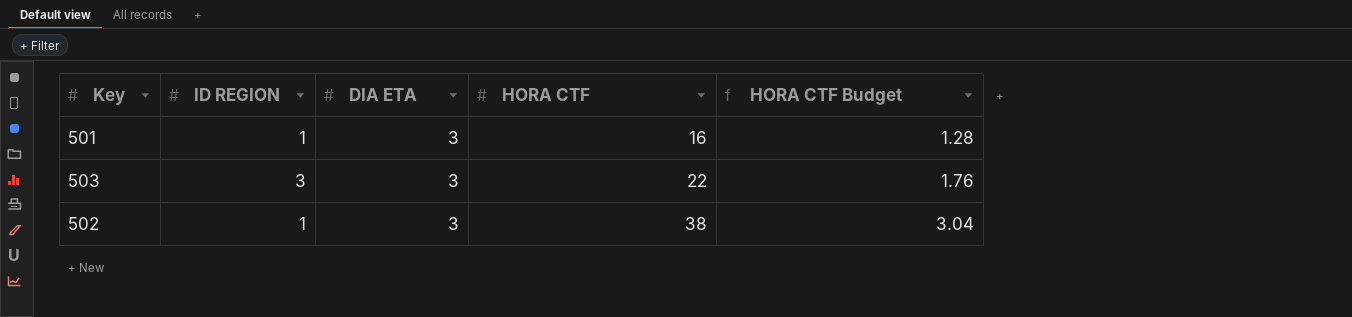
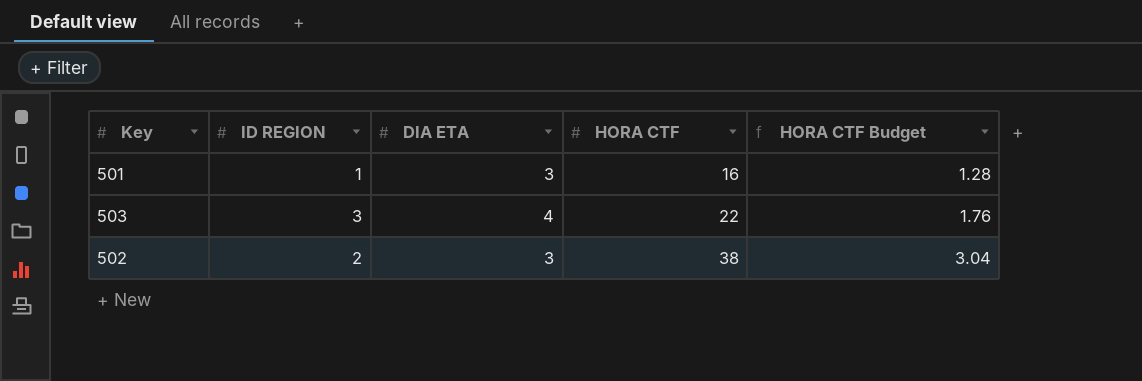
503 | DIA ETA: 3 -> 4
502 | ID REGION: 1 -> 2

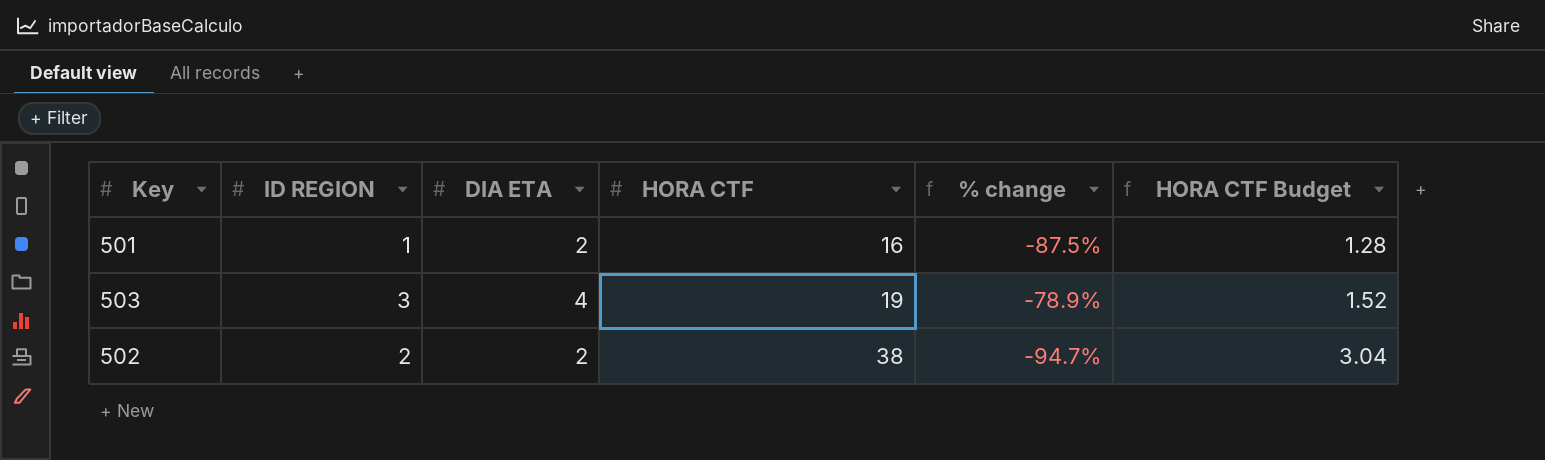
column % change | formula: none -> ([DIA ETA] - [HORA CTF]) / [HORA CTF]
501 | DIA ETA: 3 -> 2
503 | HORA CTF: 22 -> 19
503 | HORA CTF Budget: 1.76 -> 1.52
502 | DIA ETA: 3 -> 2

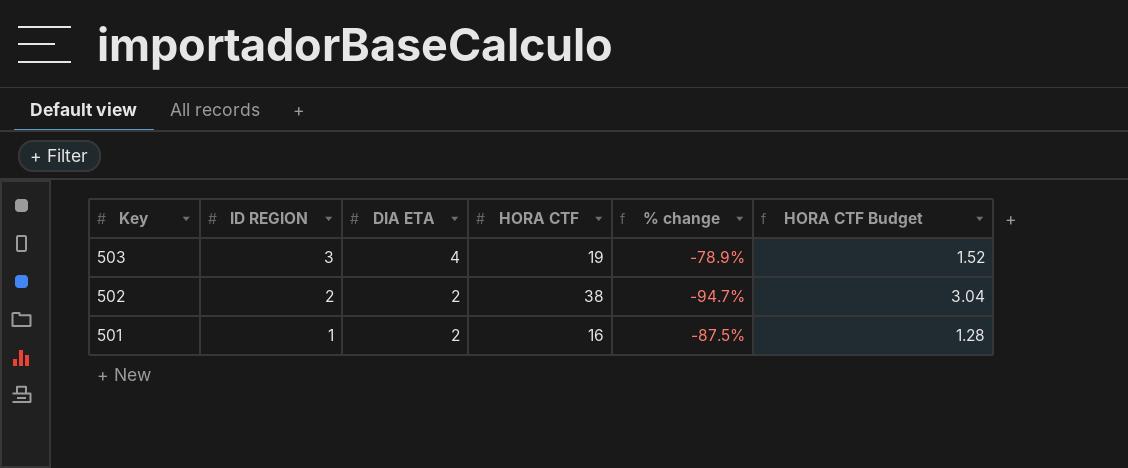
row order: HORA CTF ascending -> Key descending

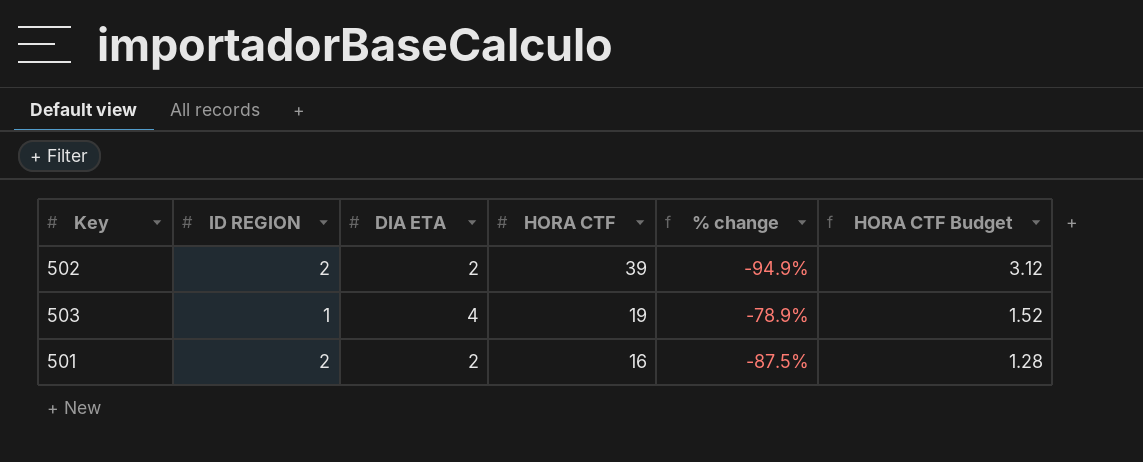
row order: Key descending -> HORA CTF descending
502 | HORA CTF: 38 -> 39
502 | % change: -94.7% -> -94.9%
502 | HORA CTF Budget: 3.04 -> 3.12
503 | ID REGION: 3 -> 1
501 | ID REGION: 1 -> 2

